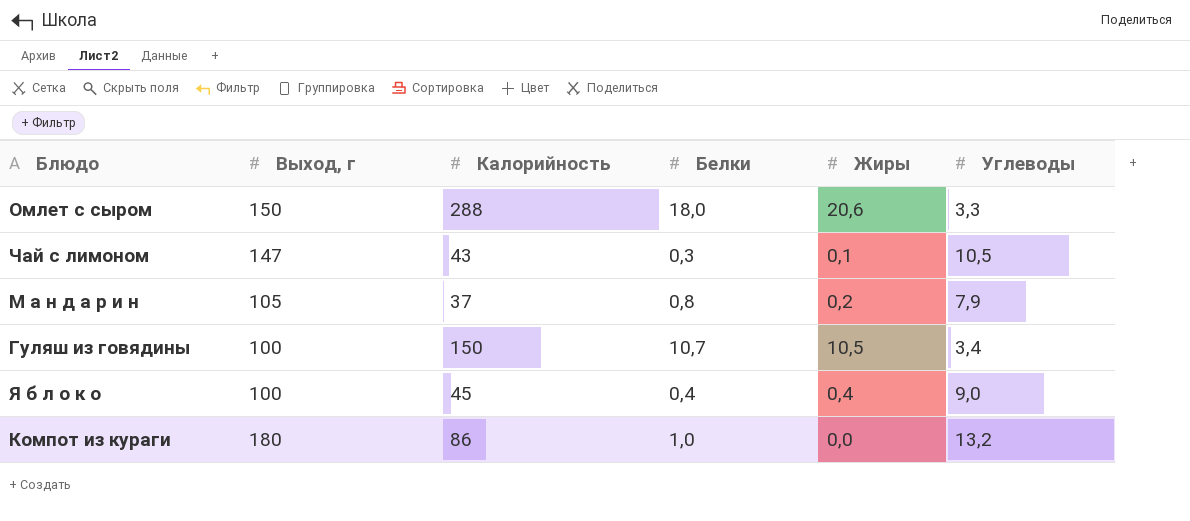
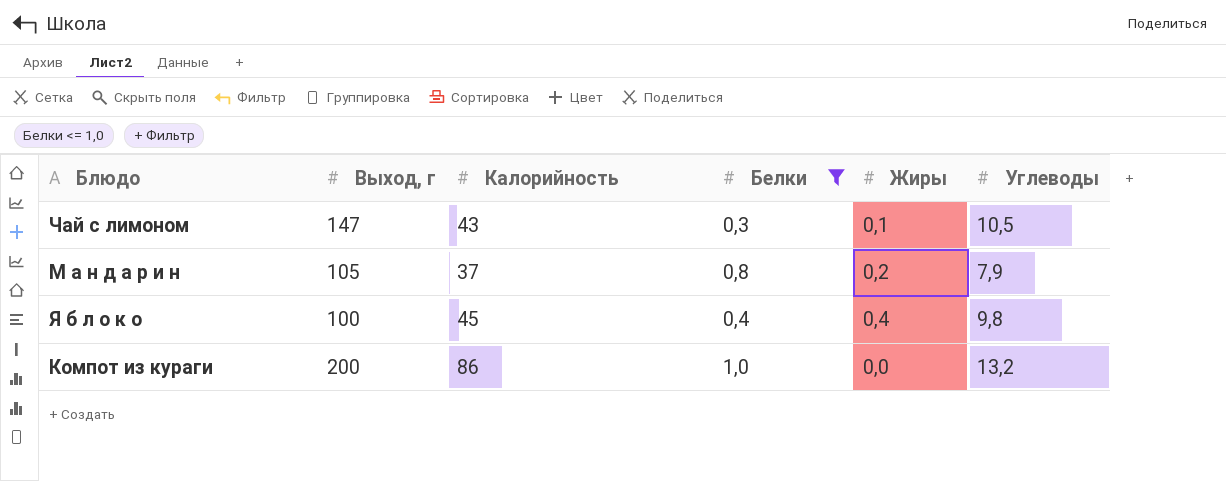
filter: none -> Белки <= 1,0
Я б л о к о | Углеводы: 9,0 -> 9,8
Компот из кураги | Выход, г: 180 -> 200

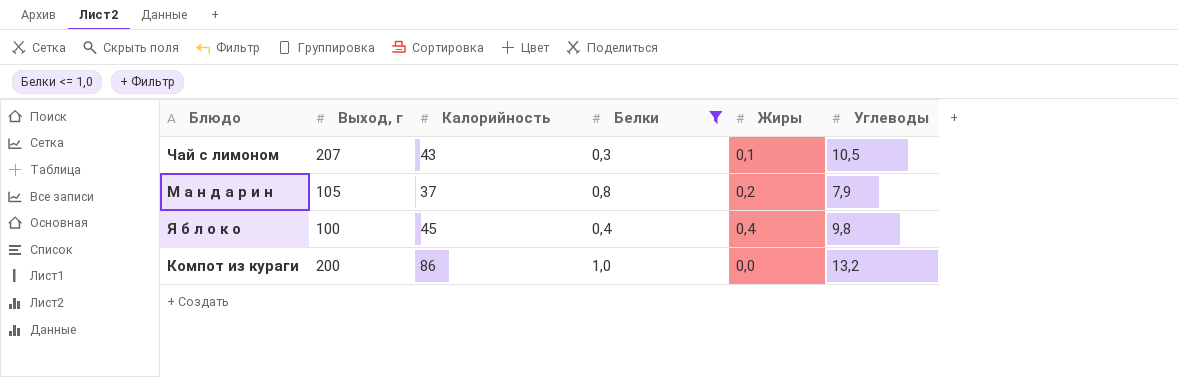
Чай с лимоном | Выход, г: 147 -> 207

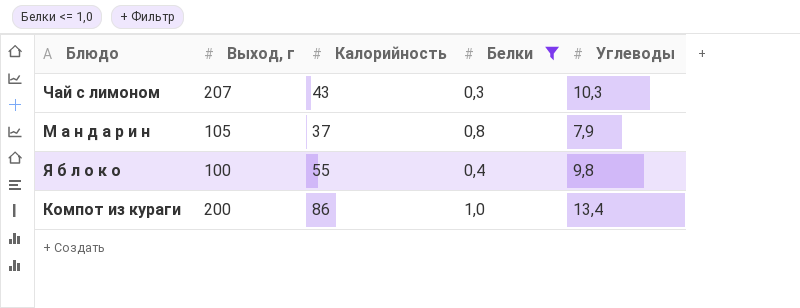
column Жиры | position: 5 -> none
Чай с лимоном | Углеводы: 10,5 -> 10,3
Я б л о к о | Калорийность: 45 -> 55
Компот из кураги | Углеводы: 13,2 -> 13,4

